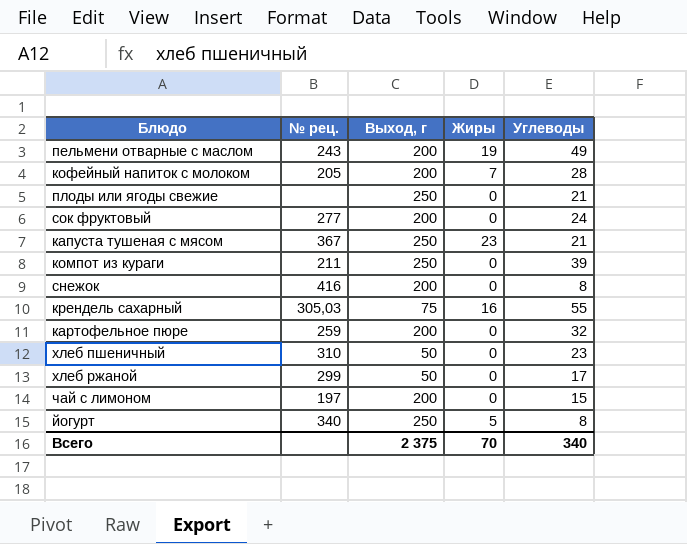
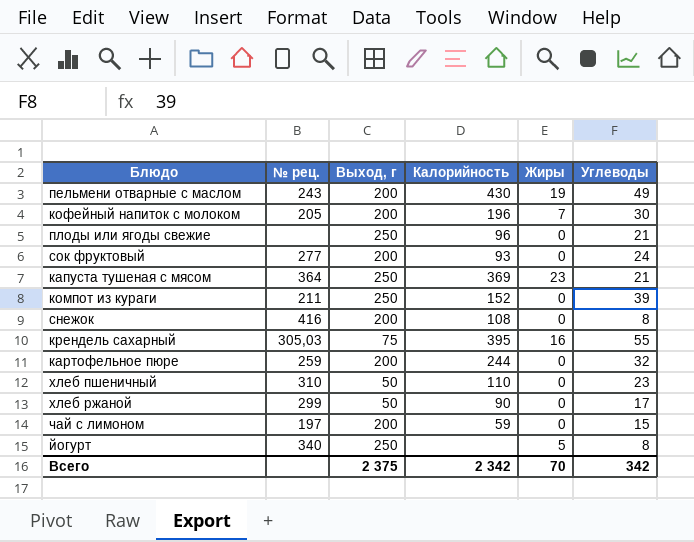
column Калорийность | position: none -> 4
кофейный напиток с молоком | Углеводы: 28 -> 30
капуста тушеная с мясом | № рец.: 367 -> 364
Всего | Углеводы: 340 -> 342

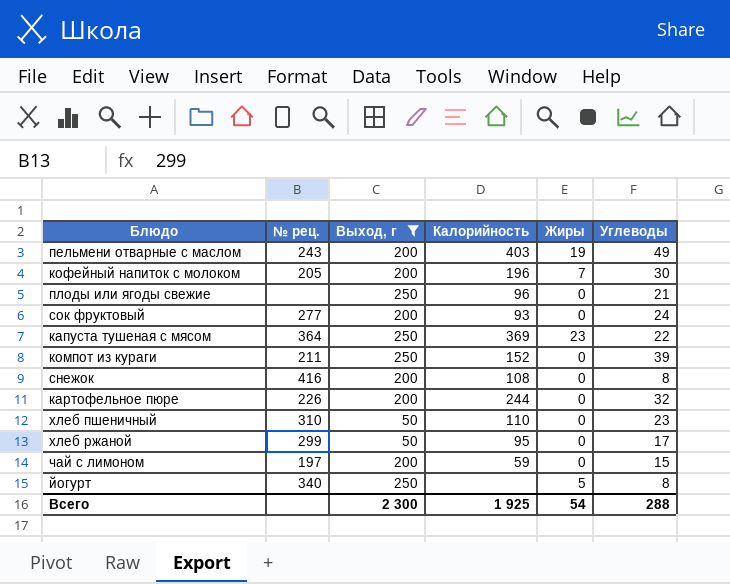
filter: none -> Выход, г != 75
пельмени отварные с маслом | Калорийность: 430 -> 403
капуста тушеная с мясом | Углеводы: 21 -> 22
картофельное пюре | № рец.: 259 -> 226
хлеб ржаной | Калорийность: 90 -> 95
Всего | Выход, г: 2 375 -> 2 300
Всего | Калорийность: 2 342 -> 1 925
Всего | Жиры: 70 -> 54
Всего | Углеводы: 342 -> 288

